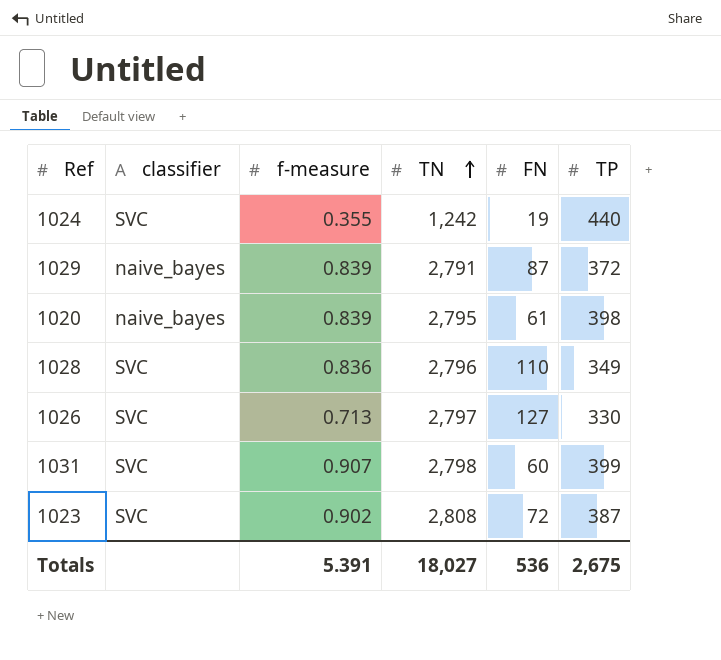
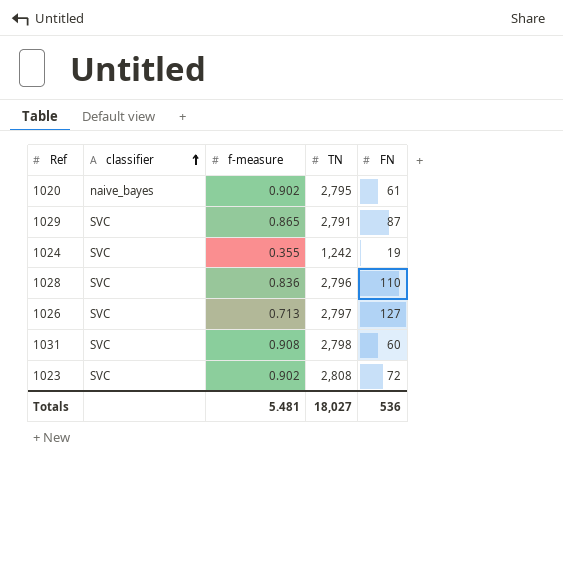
row order: TN ascending -> classifier ascending
column TP | position: 6 -> none
1020 | f-measure: 0.839 -> 0.902
1029 | classifier: naive_bayes -> SVC
1029 | f-measure: 0.839 -> 0.865
1031 | f-measure: 0.907 -> 0.908
Totals | f-measure: 5.391 -> 5.481

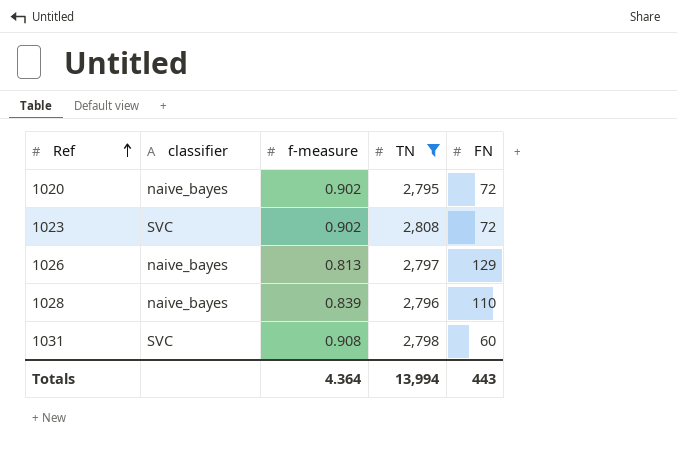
filter: none -> TN >= 2,795
row order: classifier ascending -> Ref ascending
1020 | FN: 61 -> 72
1026 | classifier: SVC -> naive_bayes
1026 | f-measure: 0.713 -> 0.813
1026 | FN: 127 -> 129
1028 | classifier: SVC -> naive_bayes
1028 | f-measure: 0.836 -> 0.839
Totals | f-measure: 5.481 -> 4.364
Totals | TN: 18,027 -> 13,994
Totals | FN: 536 -> 443

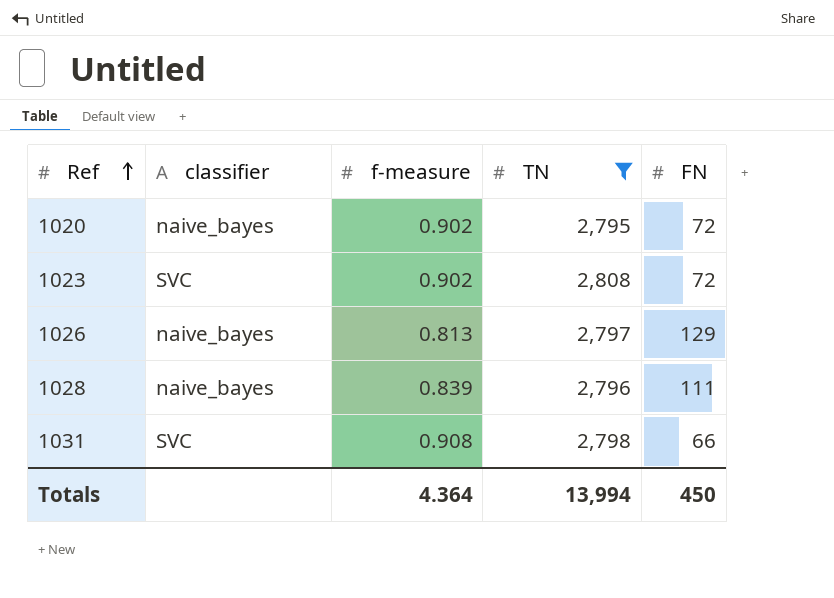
1028 | FN: 110 -> 111
1031 | FN: 60 -> 66
Totals | FN: 443 -> 450

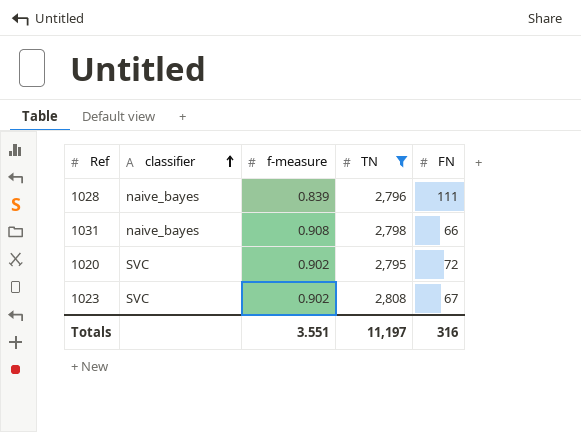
row order: Ref ascending -> classifier ascending
row 1026: naive_bayes | 0.813 | 2,797 | 129 -> none
1031 | classifier: SVC -> naive_bayes
1020 | classifier: naive_bayes -> SVC
1023 | FN: 72 -> 67
Totals | f-measure: 4.364 -> 3.551
Totals | TN: 13,994 -> 11,197
Totals | FN: 450 -> 316

